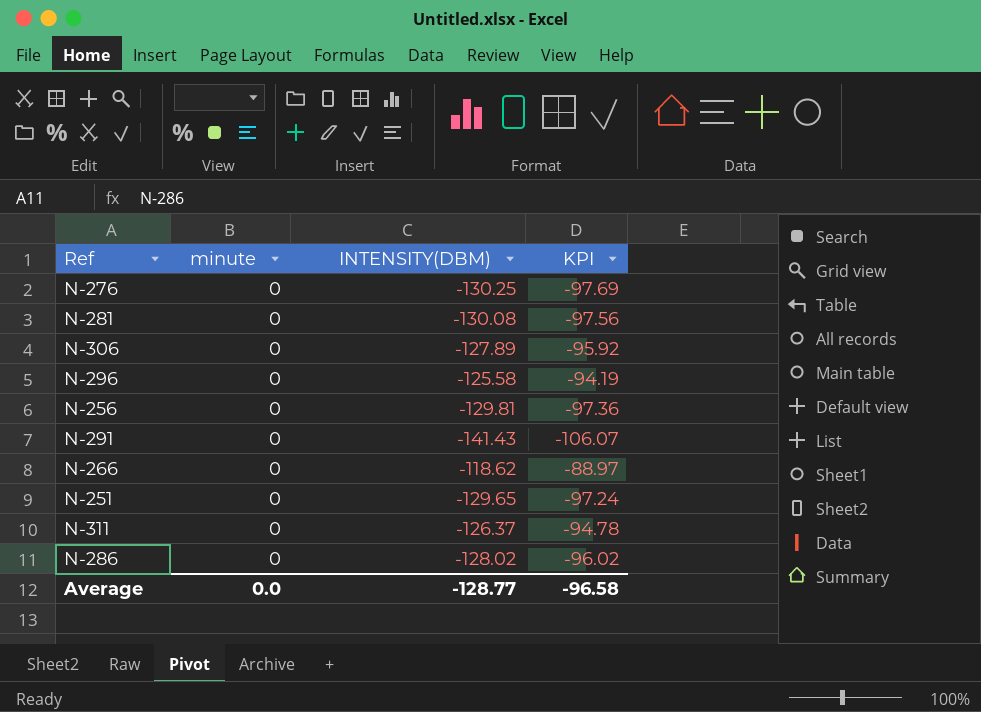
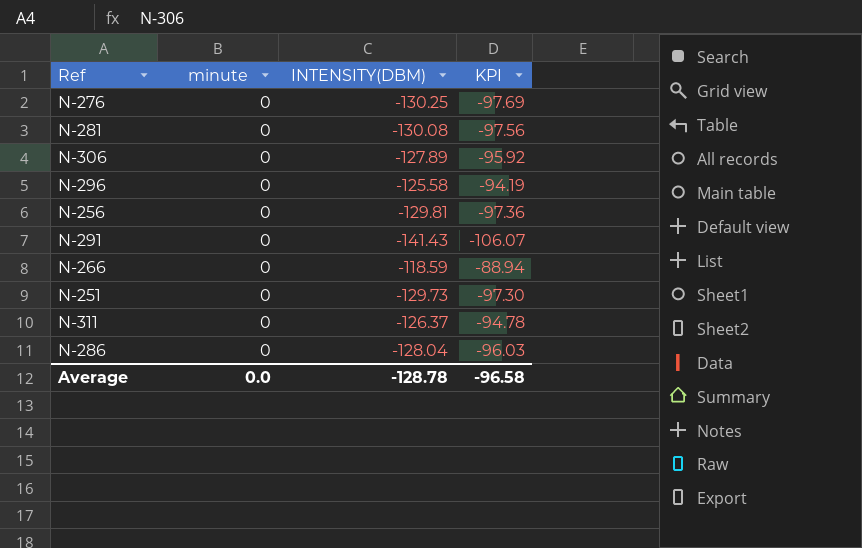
N-266 | INTENSITY(DBM): -118.62 -> -118.59
N-266 | KPI: -88.97 -> -88.94
N-251 | INTENSITY(DBM): -129.65 -> -129.73
N-251 | KPI: -97.24 -> -97.30
N-286 | INTENSITY(DBM): -128.02 -> -128.04
N-286 | KPI: -96.02 -> -96.03
Average | INTENSITY(DBM): -128.77 -> -128.78

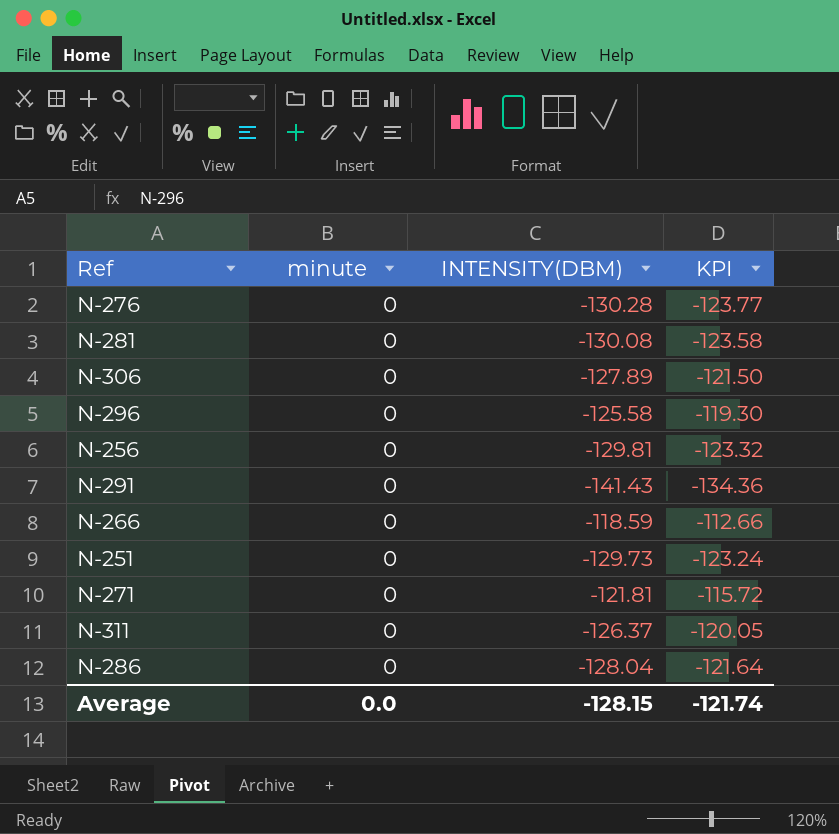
column KPI | formula: [INTENSITY(DBM)] * 0.75 -> [INTENSITY(DBM)] * 0.95
N-276 | INTENSITY(DBM): -130.25 -> -130.28
row N-271: none -> 0 | -121.81 | -115.72
Average | INTENSITY(DBM): -128.78 -> -128.15
Average | KPI: -96.58 -> -121.74

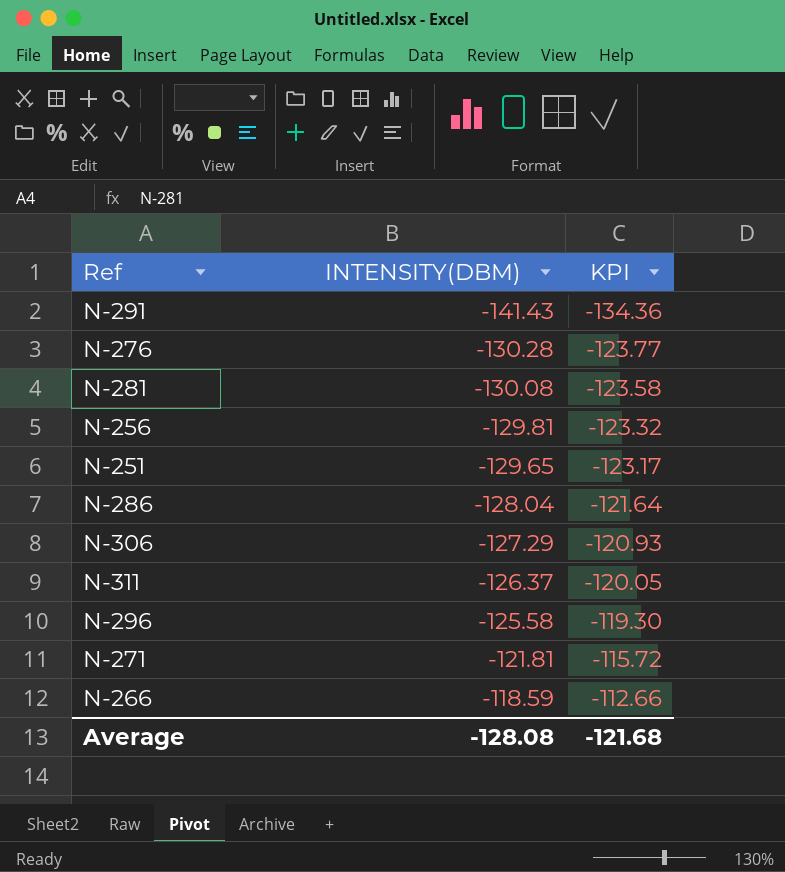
row order: none -> INTENSITY(DBM) ascending
column minute | position: 2 -> none
N-251 | INTENSITY(DBM): -129.73 -> -129.65
N-251 | KPI: -123.24 -> -123.17
N-306 | INTENSITY(DBM): -127.89 -> -127.29
N-306 | KPI: -121.50 -> -120.93
Average | INTENSITY(DBM): -128.15 -> -128.08
Average | KPI: -121.74 -> -121.68

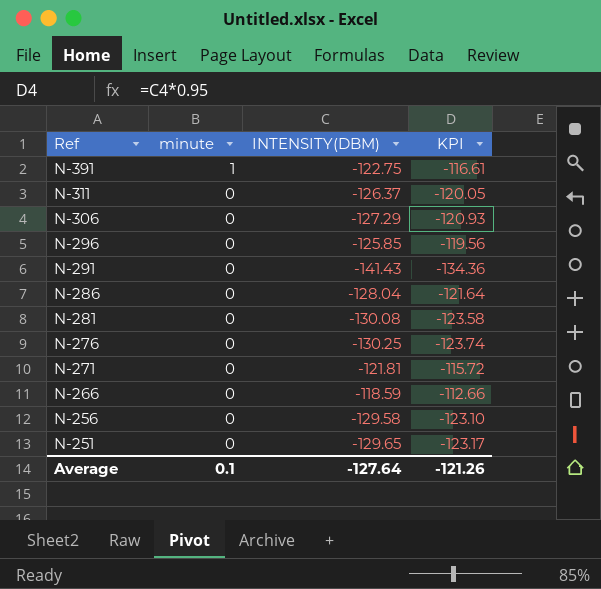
row order: INTENSITY(DBM) ascending -> Ref descending
column minute | position: none -> 2
row N-391: none -> 1 | -122.75 | -116.61
N-296 | INTENSITY(DBM): -125.58 -> -125.85
N-296 | KPI: -119.30 -> -119.56
N-276 | INTENSITY(DBM): -130.28 -> -130.25
N-276 | KPI: -123.77 -> -123.74
N-256 | INTENSITY(DBM): -129.81 -> -129.58
N-256 | KPI: -123.32 -> -123.10
Average | INTENSITY(DBM): -128.08 -> -127.64
Average | KPI: -121.68 -> -121.26

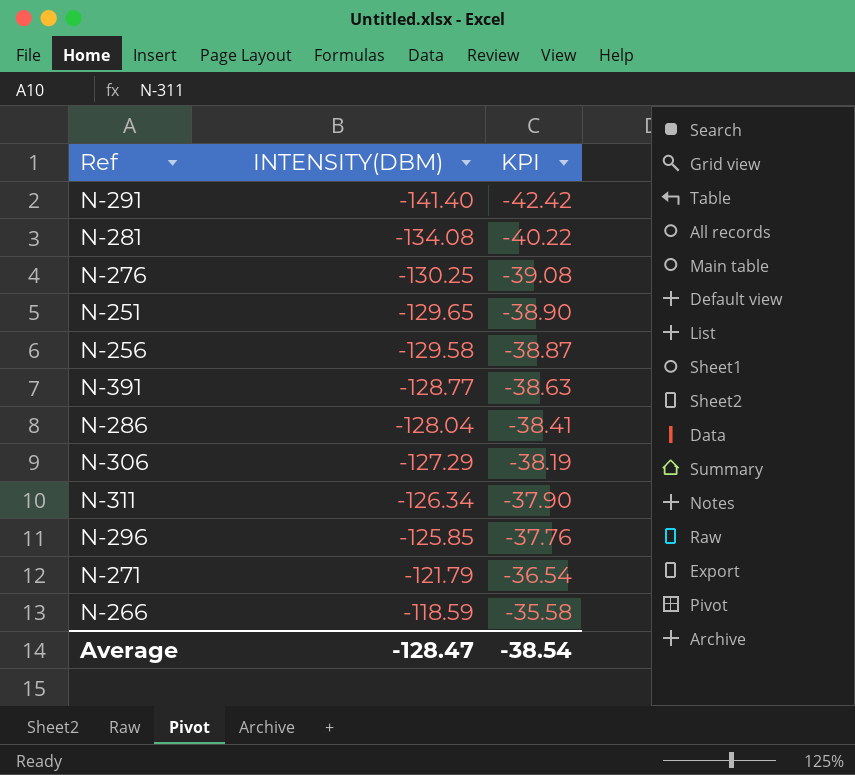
row order: Ref descending -> INTENSITY(DBM) ascending
column minute | position: 2 -> none
column KPI | formula: [INTENSITY(DBM)] * 0.95 -> [INTENSITY(DBM)] * 0.3
N-291 | INTENSITY(DBM): -141.43 -> -141.40
N-281 | INTENSITY(DBM): -130.08 -> -134.08
N-391 | INTENSITY(DBM): -122.75 -> -128.77
N-311 | INTENSITY(DBM): -126.37 -> -126.34
N-271 | INTENSITY(DBM): -121.81 -> -121.79
Average | INTENSITY(DBM): -127.64 -> -128.47
Average | KPI: -121.26 -> -38.54

